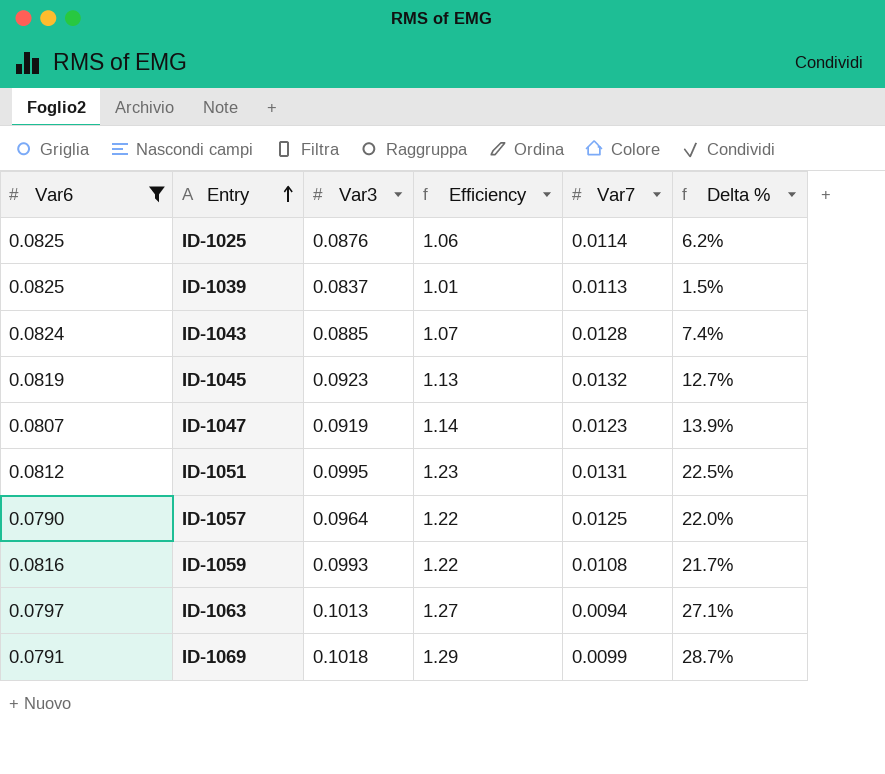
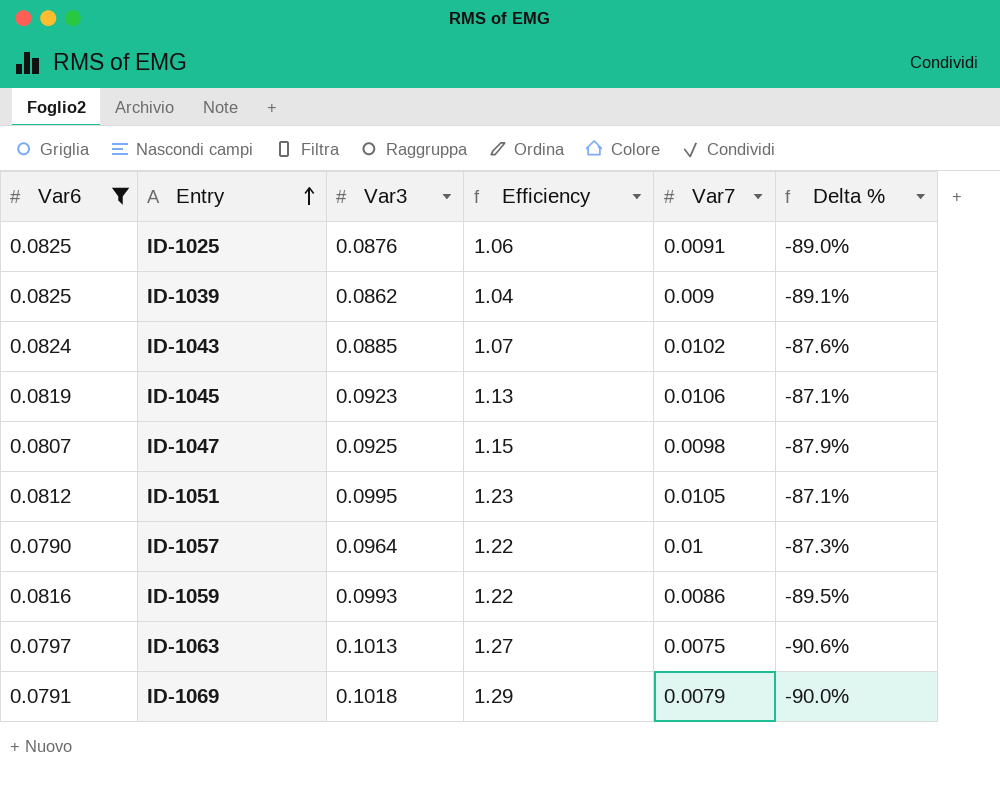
column Delta % | formula: ([Var3] - [Var6]) / [Var6] -> ([Var7] - [Var6]) / [Var6]
ID-1025 | Var7: 0.0114 -> 0.0091
ID-1039 | Var3: 0.0837 -> 0.0862
ID-1039 | Efficiency: 1.01 -> 1.04
ID-1039 | Var7: 0.0113 -> 0.009
ID-1043 | Var7: 0.0128 -> 0.0102
ID-1045 | Var7: 0.0132 -> 0.0106
ID-1047 | Var3: 0.0919 -> 0.0925
ID-1047 | Efficiency: 1.14 -> 1.15
ID-1047 | Var7: 0.0123 -> 0.0098
ID-1051 | Var7: 0.0131 -> 0.0105
ID-1057 | Var7: 0.0125 -> 0.01
ID-1059 | Var7: 0.0108 -> 0.0086
ID-1063 | Var7: 0.0094 -> 0.0075
ID-1069 | Var7: 0.0099 -> 0.0079

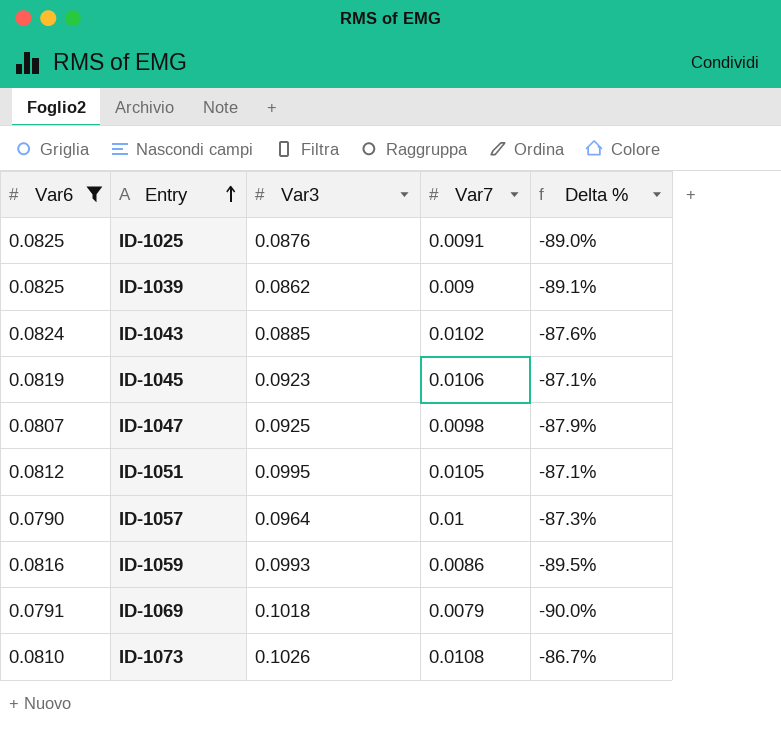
column Efficiency | formula: [Var3] / [Var6] -> none
row ID-1063: 0.0797 | 0.1013 | 1.27 | 0.0075 | -90.6% -> none
row ID-1073: none -> 0.0810 | 0.1026 | 0.0108 | -86.7%

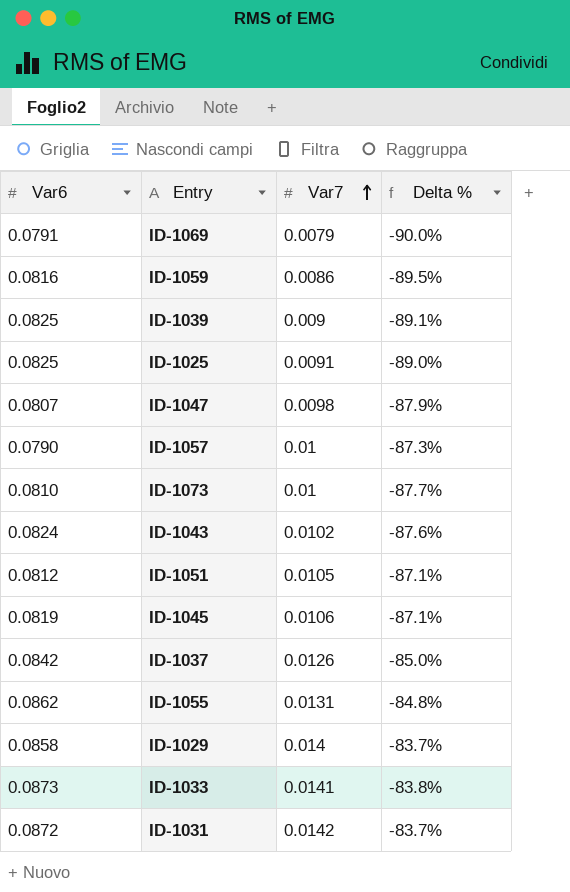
filter: Var6 <= 0.0825 -> none
row order: Entry ascending -> Var7 ascending
column Var3 | position: 3 -> none
ID-1073 | Var7: 0.0108 -> 0.01
ID-1073 | Delta %: -86.7% -> -87.7%

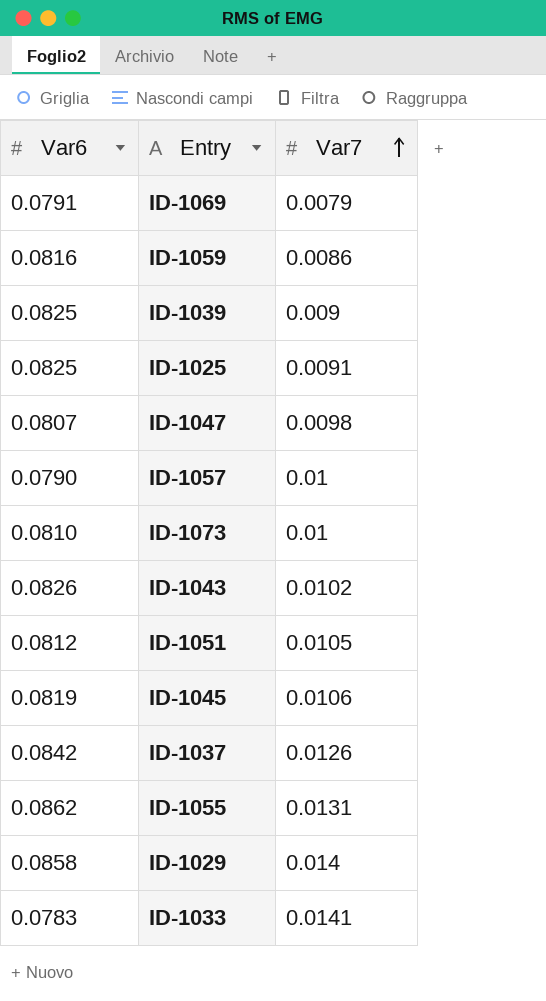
column Delta % | formula: ([Var7] - [Var6]) / [Var6] -> none
row ID-1031: 0.0872 | 0.0142 | -83.7% -> none
ID-1043 | Var6: 0.0824 -> 0.0826
ID-1033 | Var6: 0.0873 -> 0.0783

